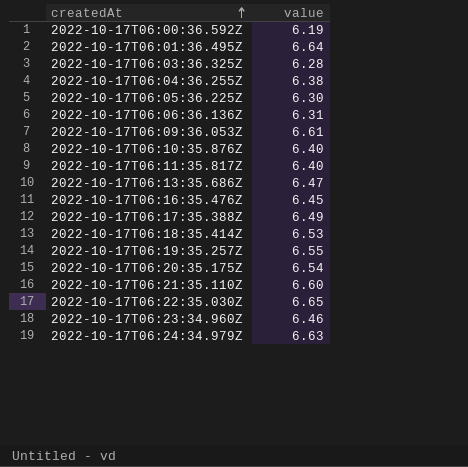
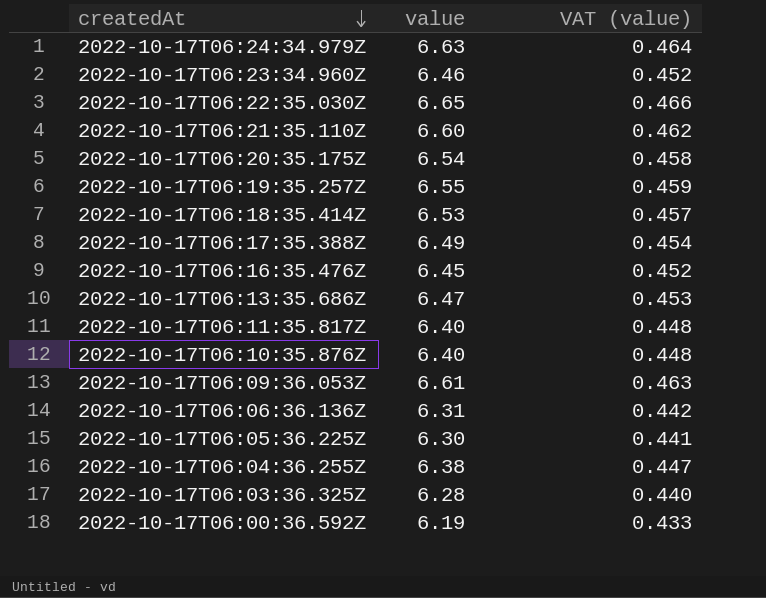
row order: createdAt ascending -> createdAt descending
column VAT (value) | formula: none -> [value] * 0.07
row 2022-10-17T06:01:36.495Z: 6.64 -> none

